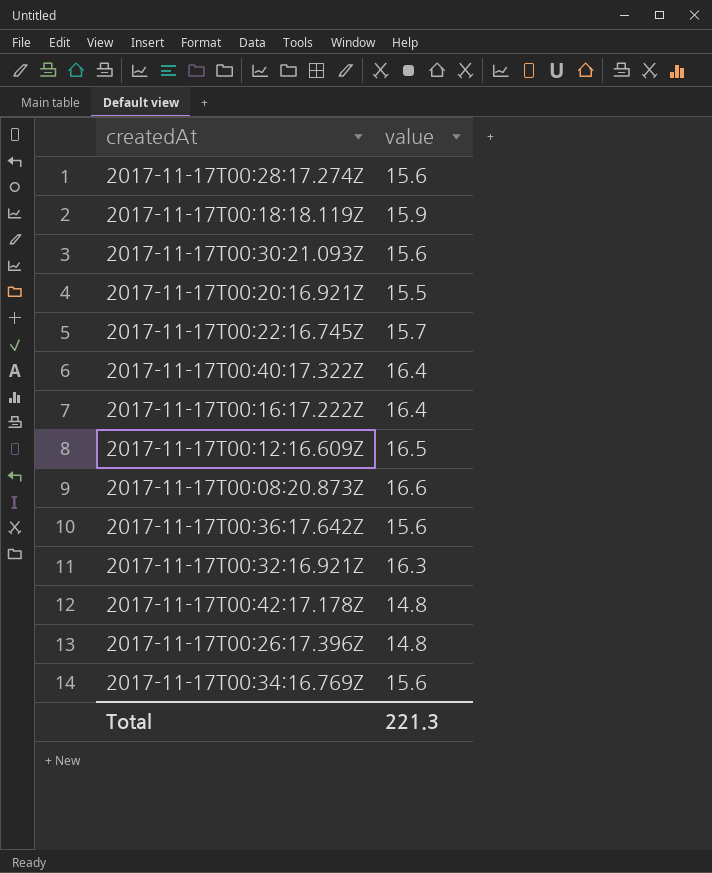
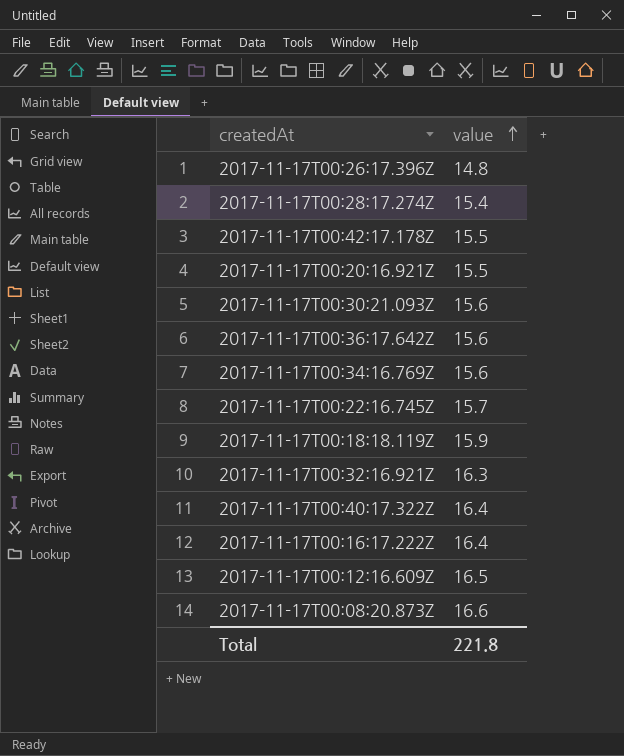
row order: none -> value ascending
2017-11-17T00:28:17.274Z | value: 15.6 -> 15.4
2017-11-17T00:42:17.178Z | value: 14.8 -> 15.5
Total | value: 221.3 -> 221.8

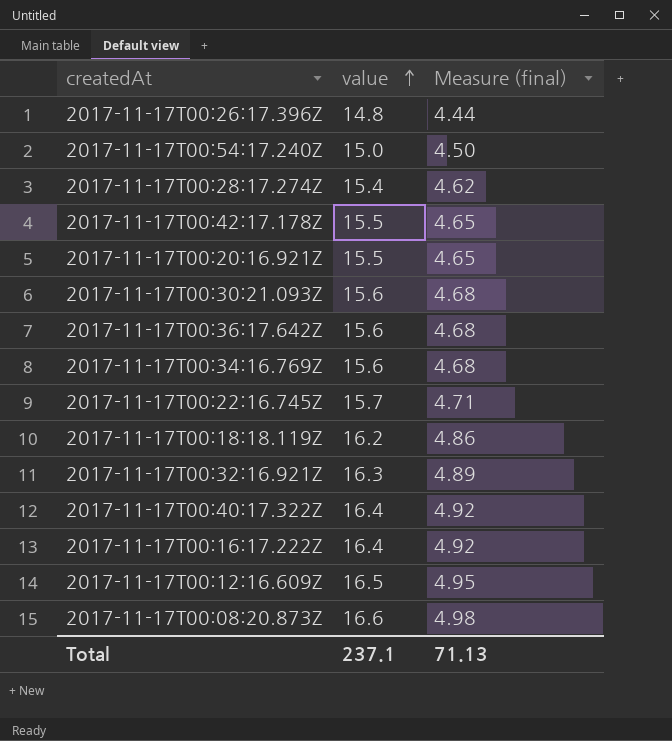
column Measure (final) | formula: none -> [value] * 0.3
row 2017-11-17T00:54:17.240Z: none -> 15.0 | 4.50
2017-11-17T00:18:18.119Z | value: 15.9 -> 16.2
Total | value: 221.8 -> 237.1

